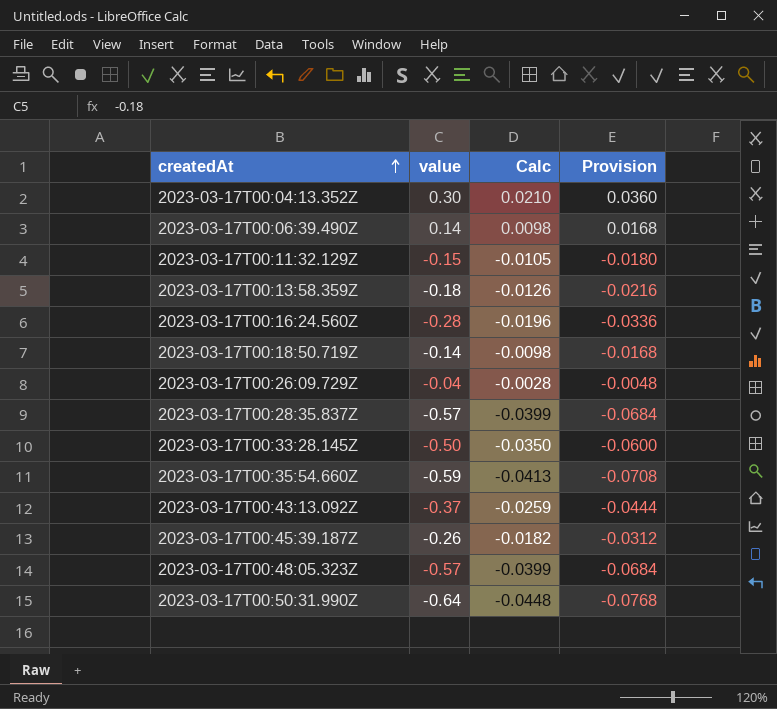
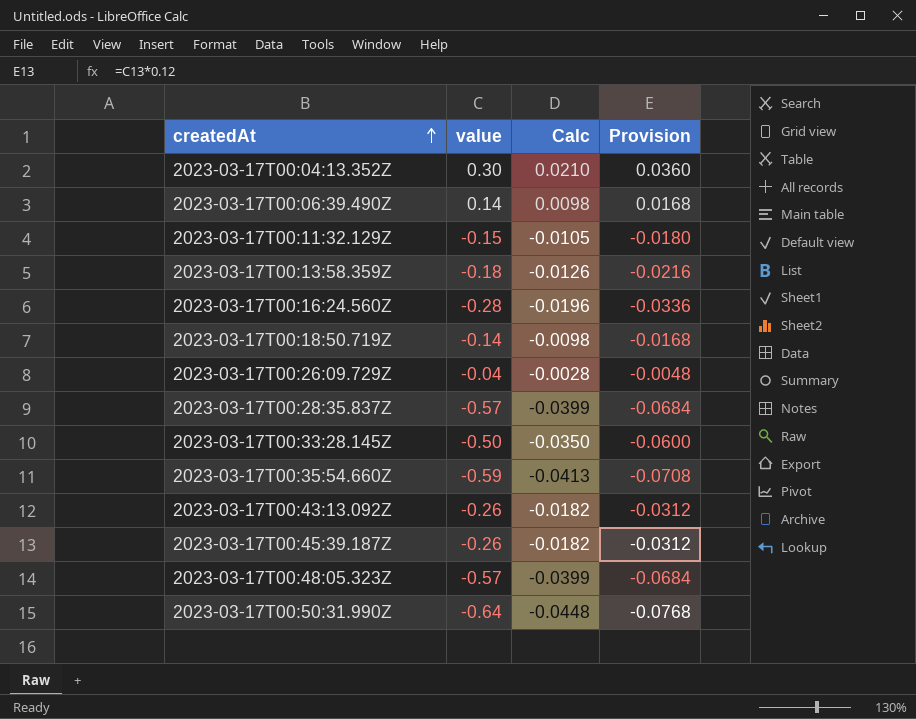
2023-03-17T00:43:13.092Z | value: -0.37 -> -0.26
2023-03-17T00:43:13.092Z | Calc: -0.0259 -> -0.0182
2023-03-17T00:43:13.092Z | Provision: -0.0444 -> -0.0312

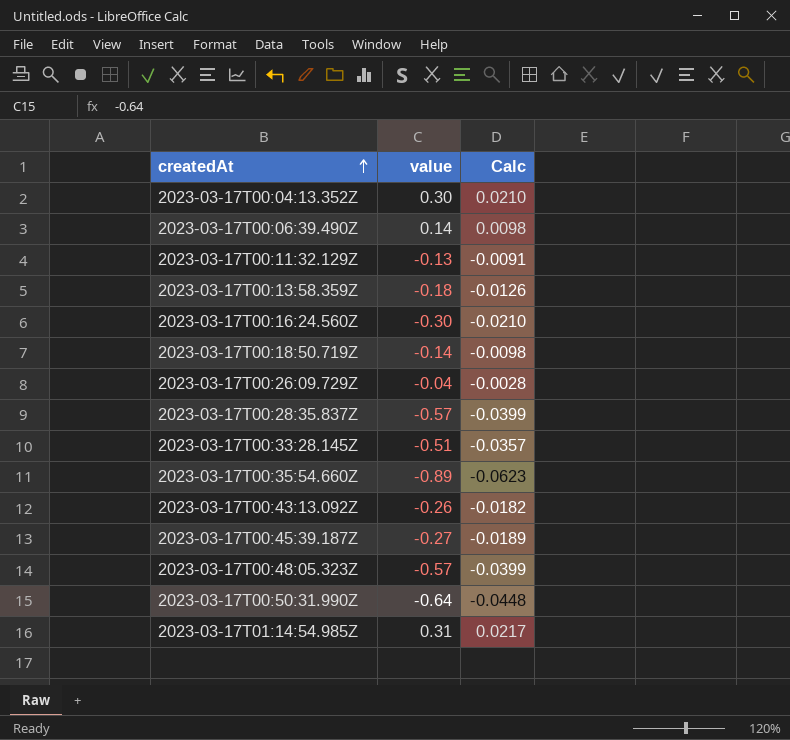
column Provision | formula: [value] * 0.12 -> none
2023-03-17T00:11:32.129Z | value: -0.15 -> -0.13
2023-03-17T00:11:32.129Z | Calc: -0.0105 -> -0.0091
2023-03-17T00:16:24.560Z | value: -0.28 -> -0.30
2023-03-17T00:16:24.560Z | Calc: -0.0196 -> -0.0210
2023-03-17T00:33:28.145Z | value: -0.50 -> -0.51
2023-03-17T00:33:28.145Z | Calc: -0.0350 -> -0.0357
2023-03-17T00:35:54.660Z | value: -0.59 -> -0.89
2023-03-17T00:35:54.660Z | Calc: -0.0413 -> -0.0623
2023-03-17T00:45:39.187Z | value: -0.26 -> -0.27
2023-03-17T00:45:39.187Z | Calc: -0.0182 -> -0.0189
row 2023-03-17T01:14:54.985Z: none -> 0.31 | 0.0217

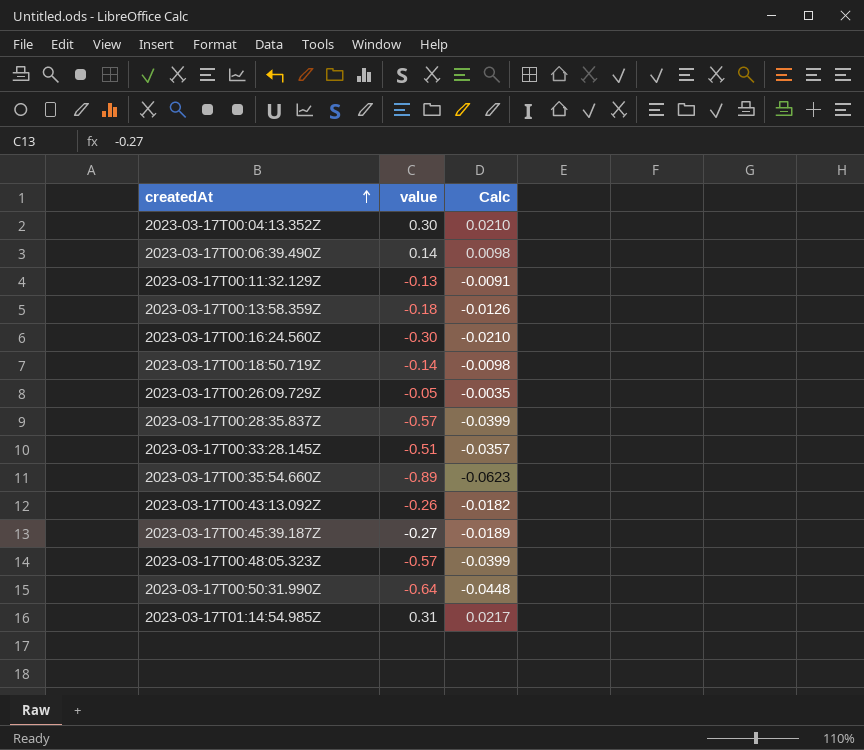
2023-03-17T00:26:09.729Z | value: -0.04 -> -0.05
2023-03-17T00:26:09.729Z | Calc: -0.0028 -> -0.0035

